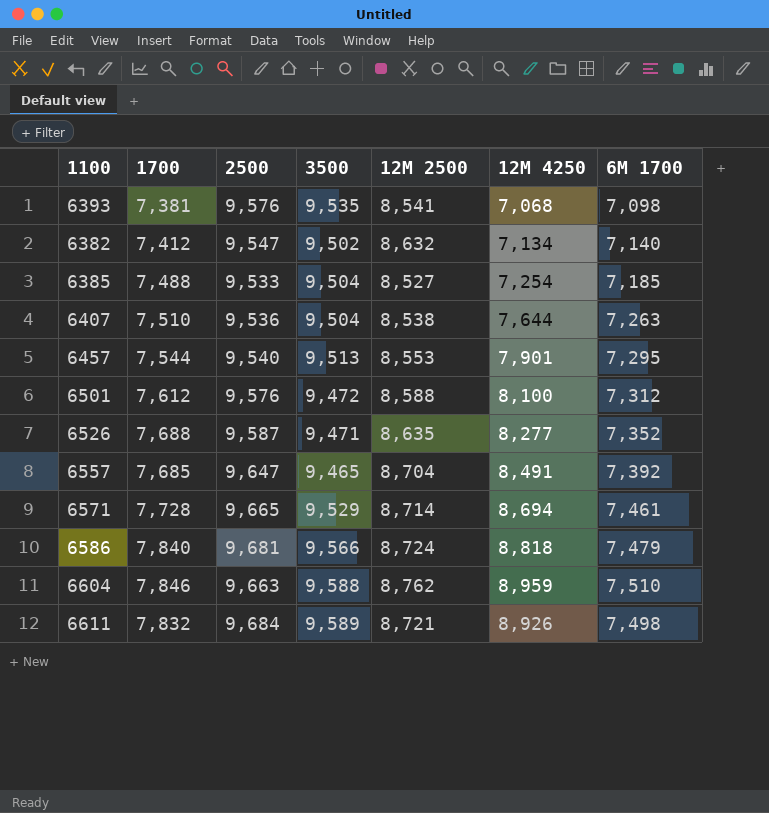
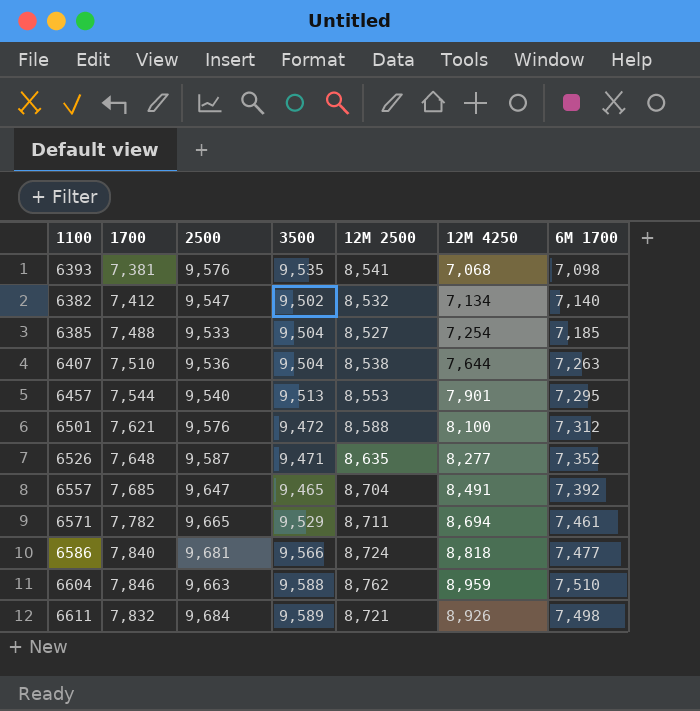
6382 | 12M 2500: 8,632 -> 8,532
6501 | 1700: 7,612 -> 7,621
6526 | 1700: 7,688 -> 7,648
6571 | 1700: 7,728 -> 7,782
6571 | 12M 2500: 8,714 -> 8,711
6586 | 6M 1700: 7,479 -> 7,477

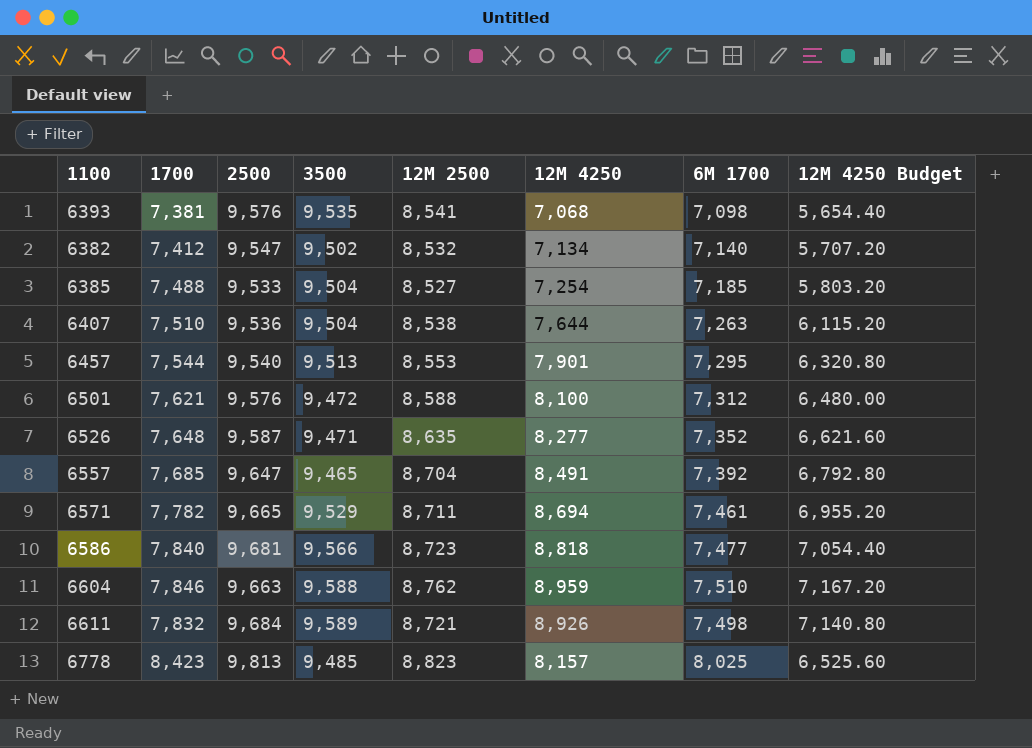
column 12M 4250 Budget | formula: none -> [12M 4250] * 0.8
6586 | 12M 2500: 8,724 -> 8,723
row 6778: none -> 8,423 | 9,813 | 9,485 | 8,823 | 8,157 | 8,025 | 6,525.60

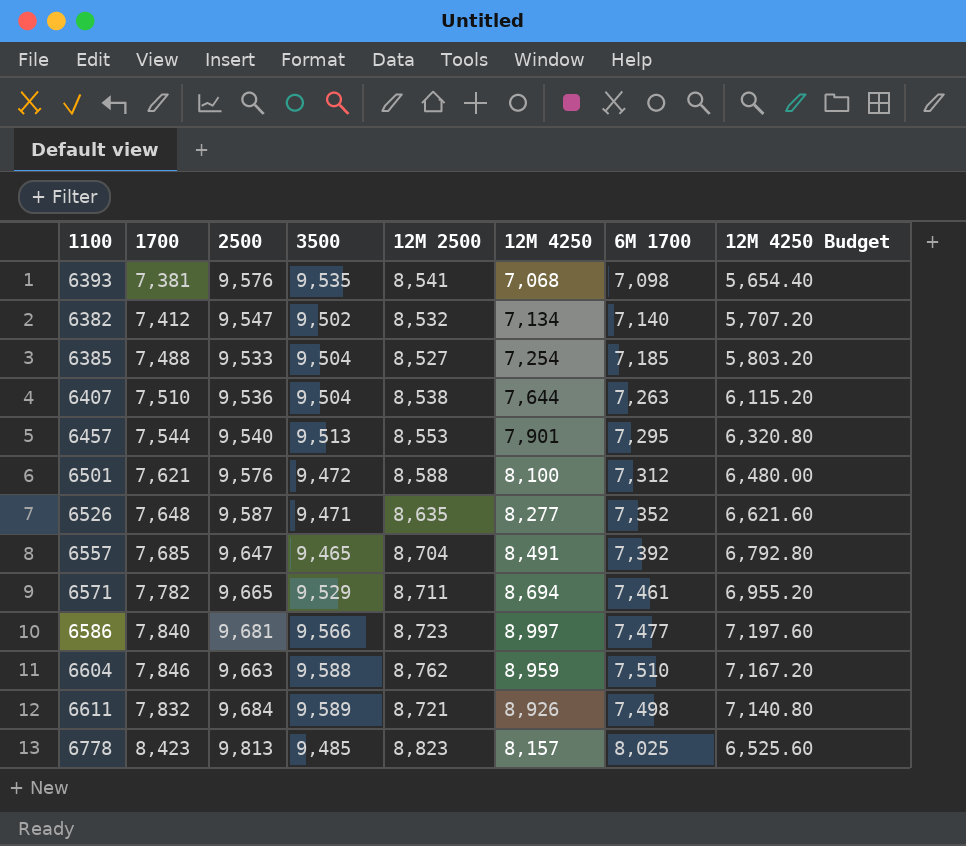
6586 | 12M 4250: 8,818 -> 8,997
6586 | 12M 4250 Budget: 7,054.40 -> 7,197.60

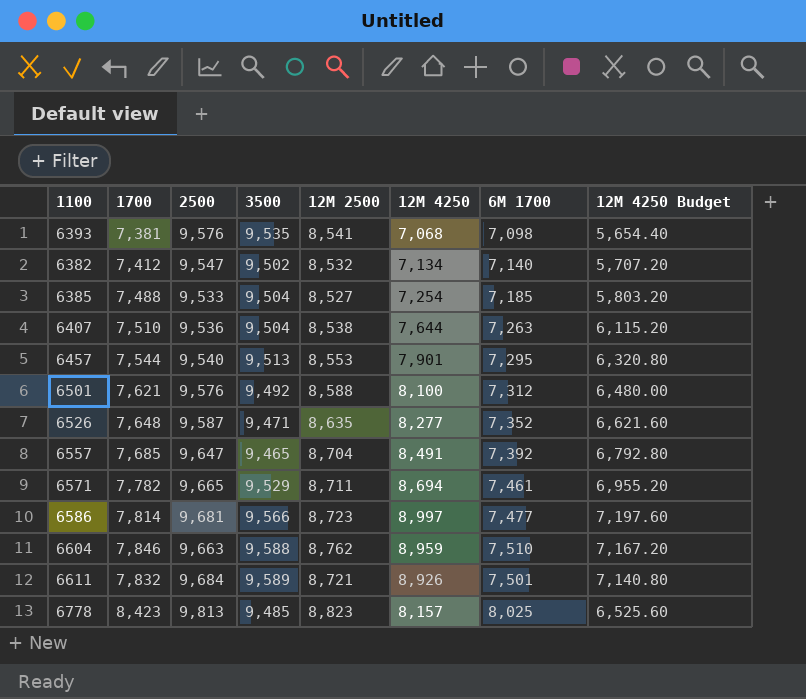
6501 | 3500: 9,472 -> 9,492
6586 | 1700: 7,840 -> 7,814
6611 | 6M 1700: 7,498 -> 7,501

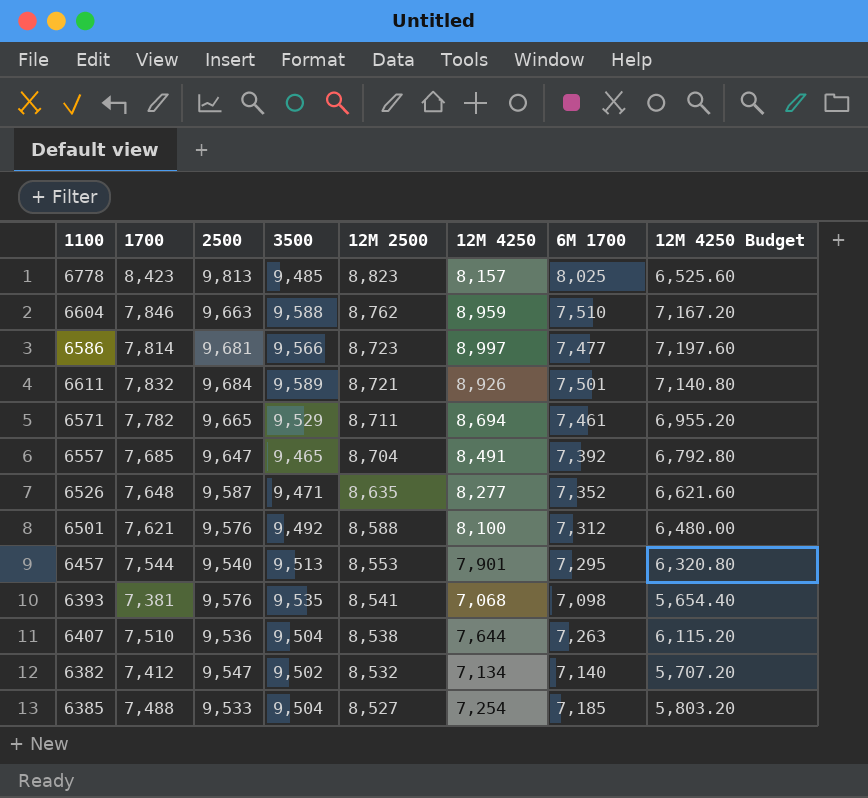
row order: none -> 12M 2500 descending

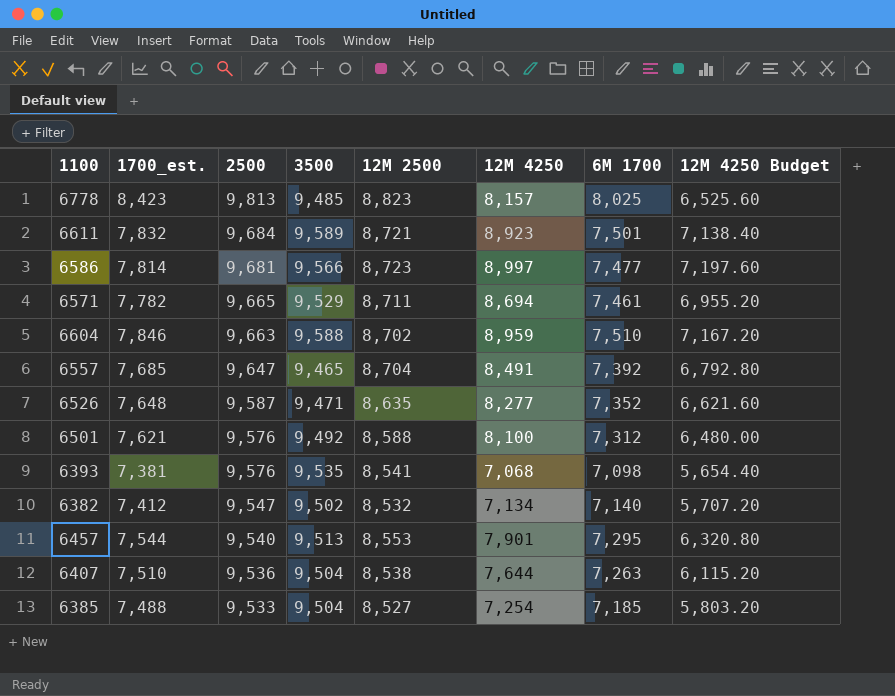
row order: 12M 2500 descending -> 2500 descending
column name: 1700 -> 1700_est.
6611 | 12M 4250: 8,926 -> 8,923
6611 | 12M 4250 Budget: 7,140.80 -> 7,138.40
6604 | 12M 2500: 8,762 -> 8,702

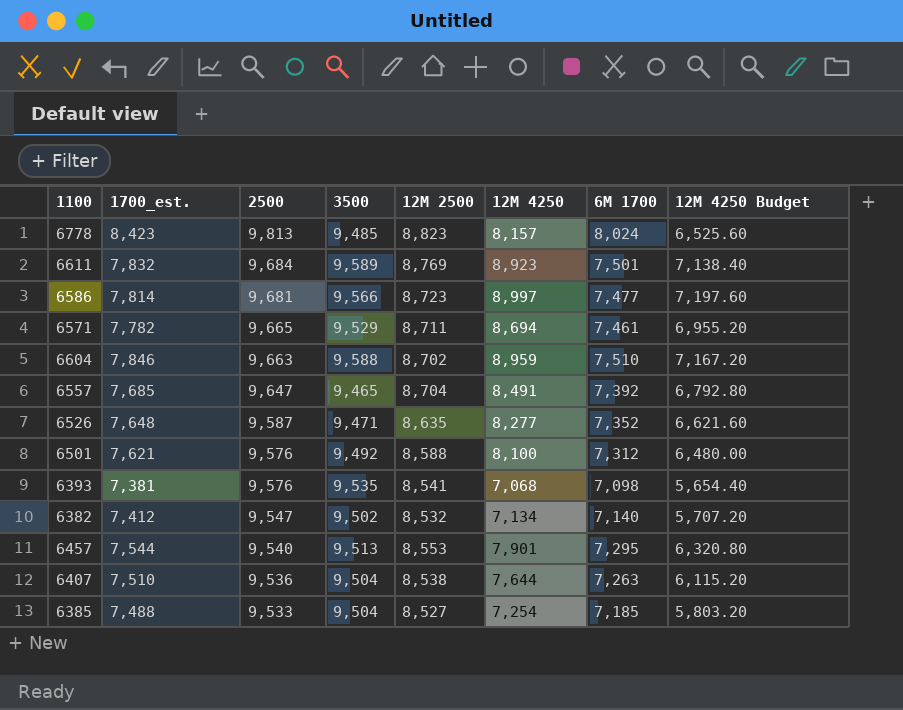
6778 | 6M 1700: 8,025 -> 8,024
6611 | 12M 2500: 8,721 -> 8,769

